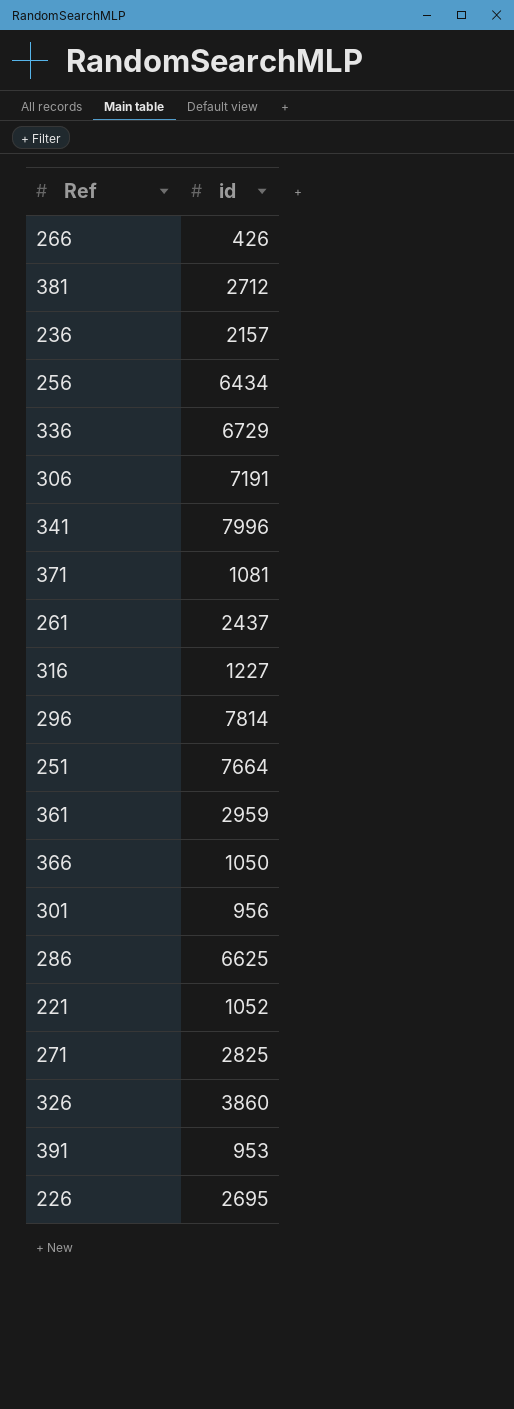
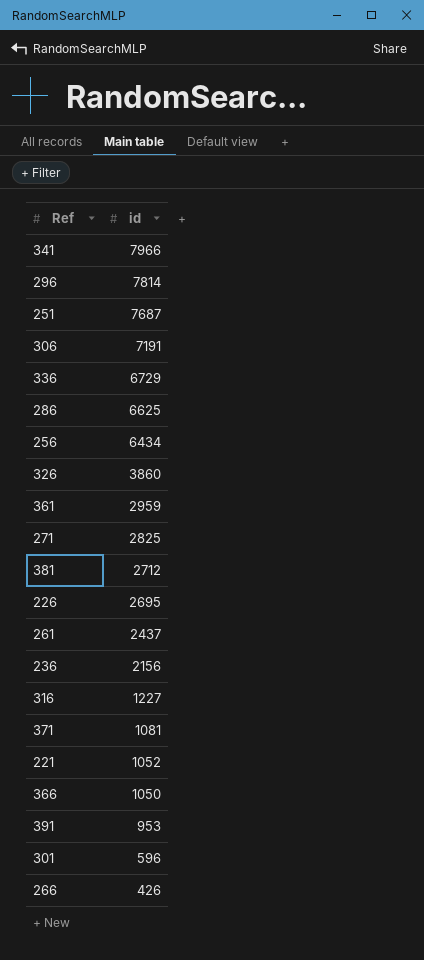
row order: none -> id descending
341 | id: 7996 -> 7966
251 | id: 7664 -> 7687
236 | id: 2157 -> 2156
301 | id: 956 -> 596

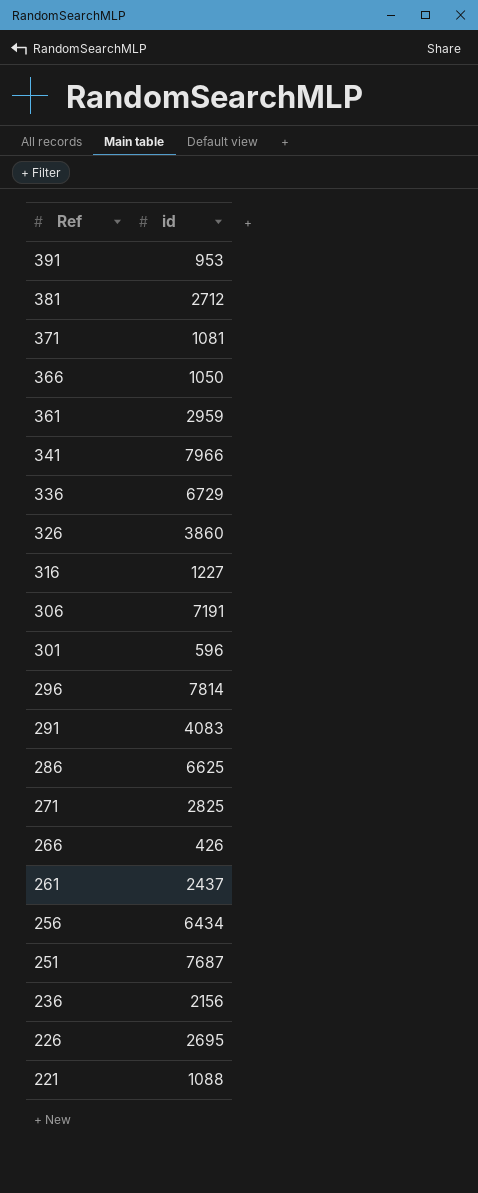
row order: id descending -> Ref descending
row 291: none -> 4083
221 | id: 1052 -> 1088

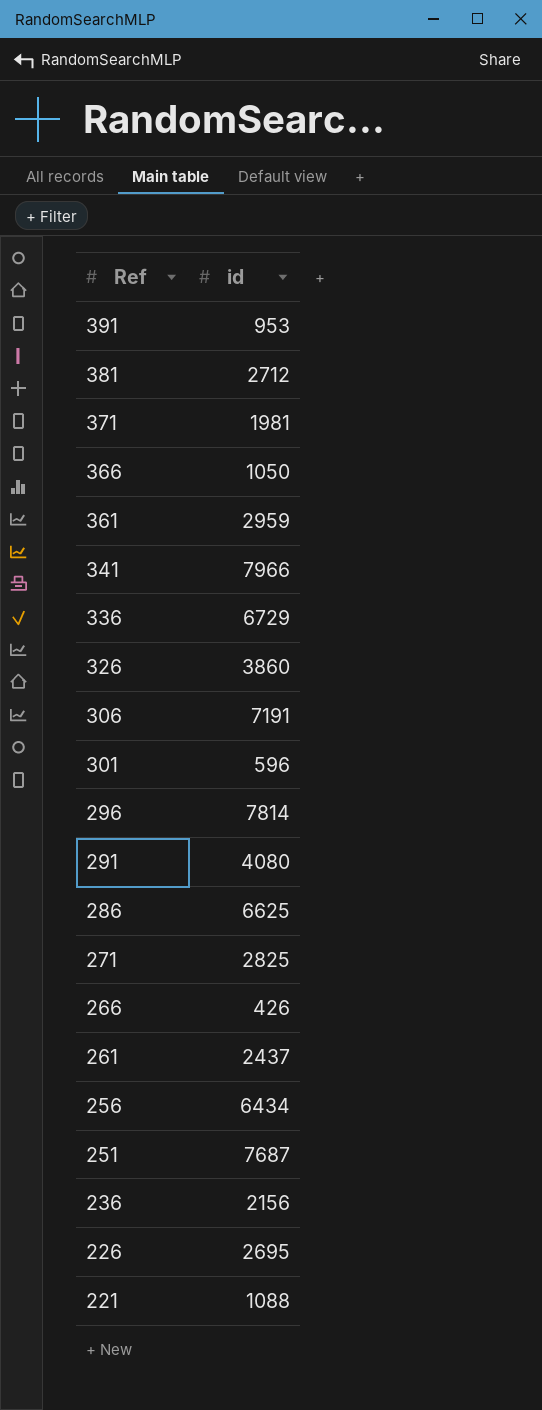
row 316: 1227 -> none
371 | id: 1081 -> 1981
291 | id: 4083 -> 4080

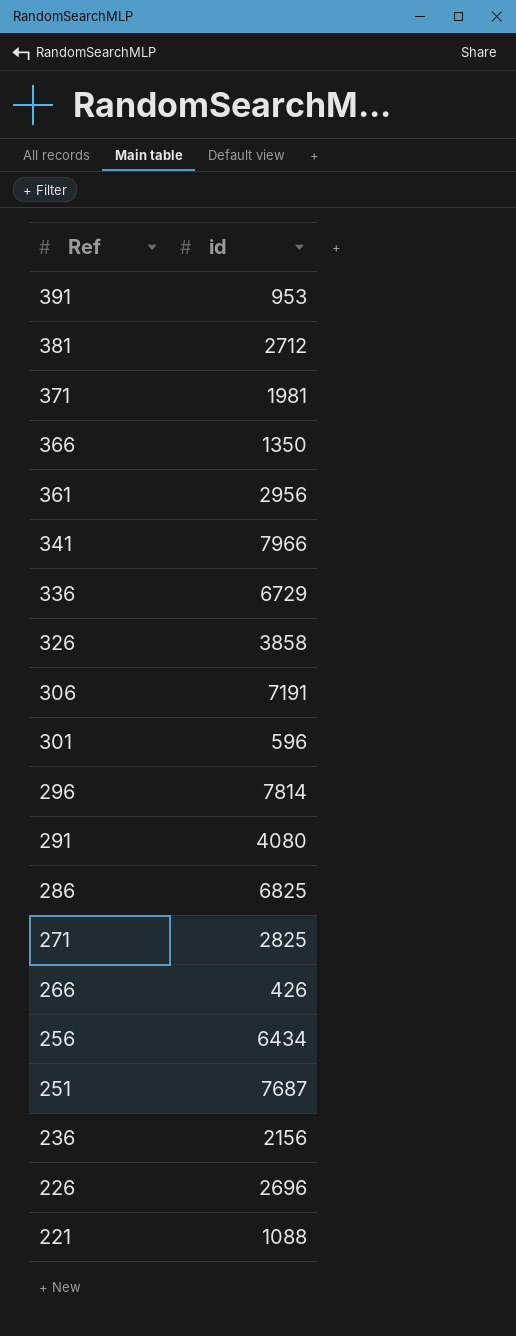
row 261: 2437 -> none
366 | id: 1050 -> 1350
361 | id: 2959 -> 2956
326 | id: 3860 -> 3858
286 | id: 6625 -> 6825
226 | id: 2695 -> 2696

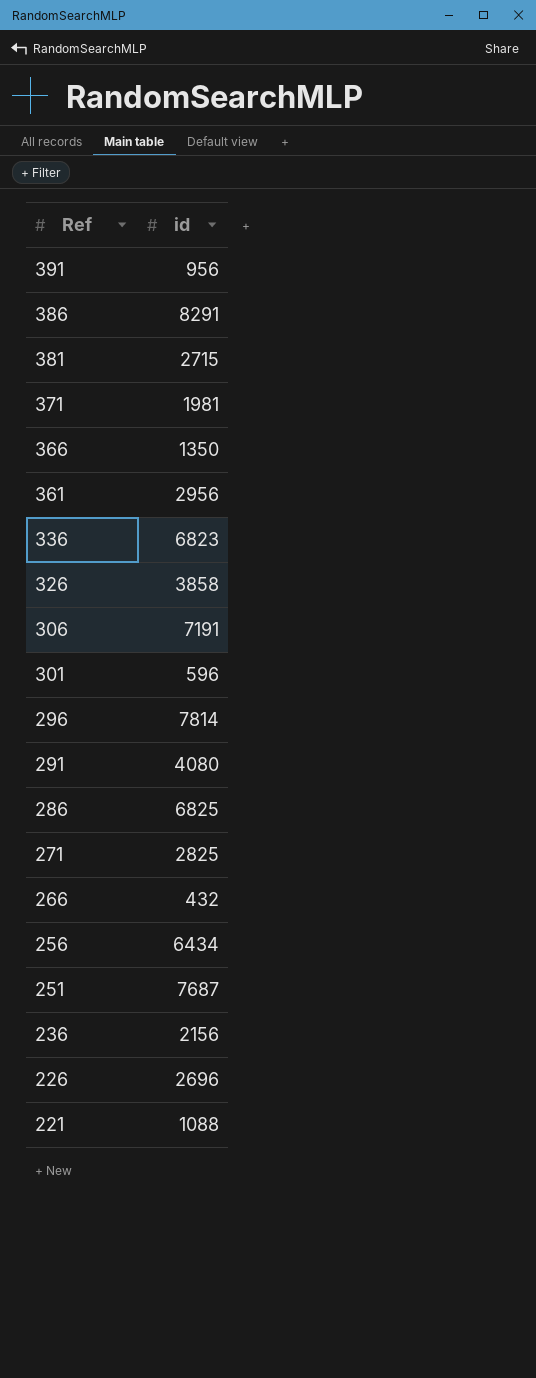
row 341: 7966 -> none
391 | id: 953 -> 956
row 386: none -> 8291
381 | id: 2712 -> 2715
336 | id: 6729 -> 6823
266 | id: 426 -> 432

